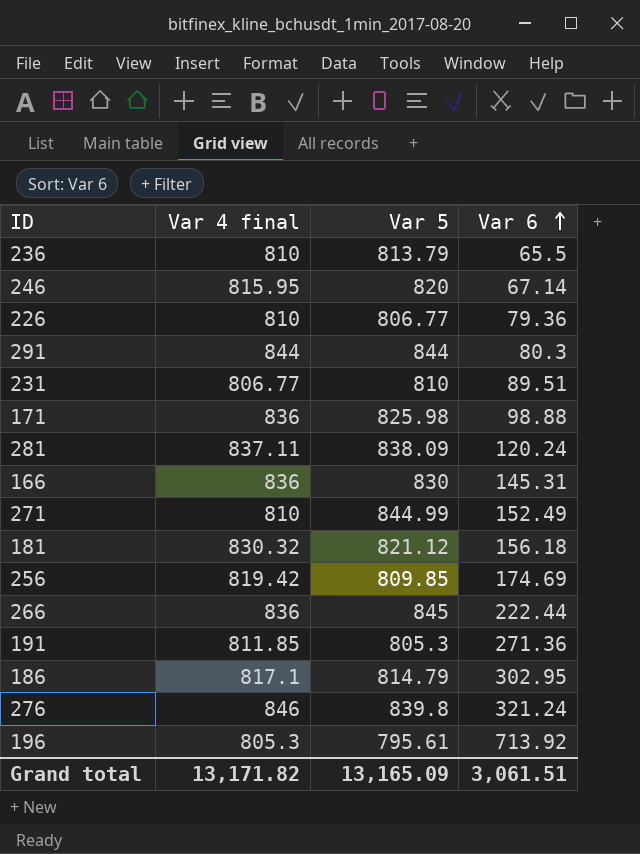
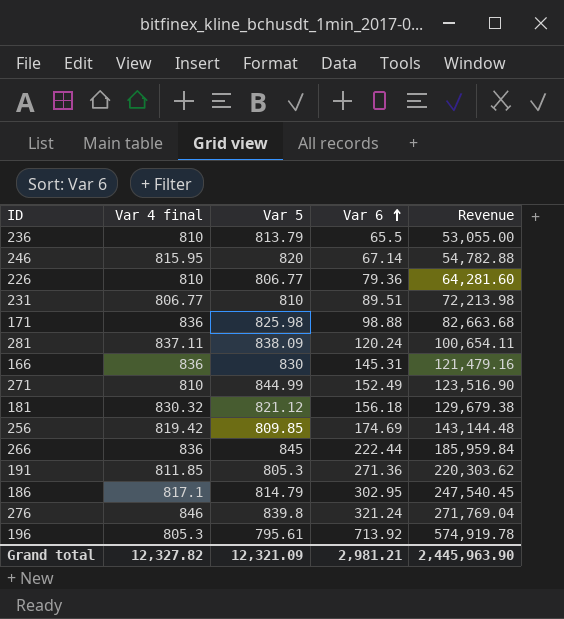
column Revenue | formula: none -> [Var 4 final] * [Var 6]
row 291: 844 | 844 | 80.3 -> none
Grand total | Var 4 final: 13,171.82 -> 12,327.82
Grand total | Var 5: 13,165.09 -> 12,321.09
Grand total | Var 6: 3,061.51 -> 2,981.21

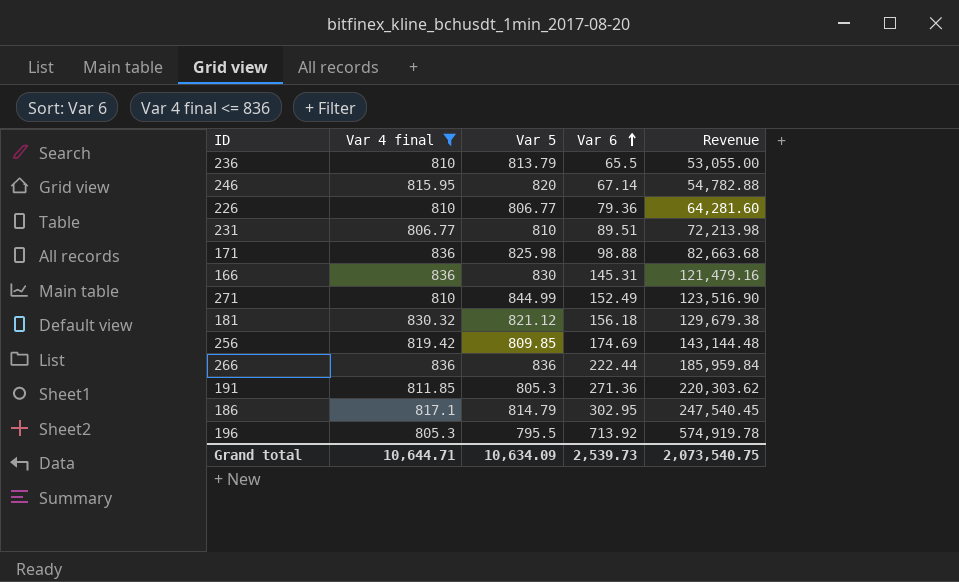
filter: none -> Var 4 final <= 836
266 | Var 5: 845 -> 836
196 | Var 5: 795.61 -> 795.5
Grand total | Var 4 final: 12,327.82 -> 10,644.71
Grand total | Var 5: 12,321.09 -> 10,634.09
Grand total | Var 6: 2,981.21 -> 2,539.73
Grand total | Revenue: 2,445,963.90 -> 2,073,540.75

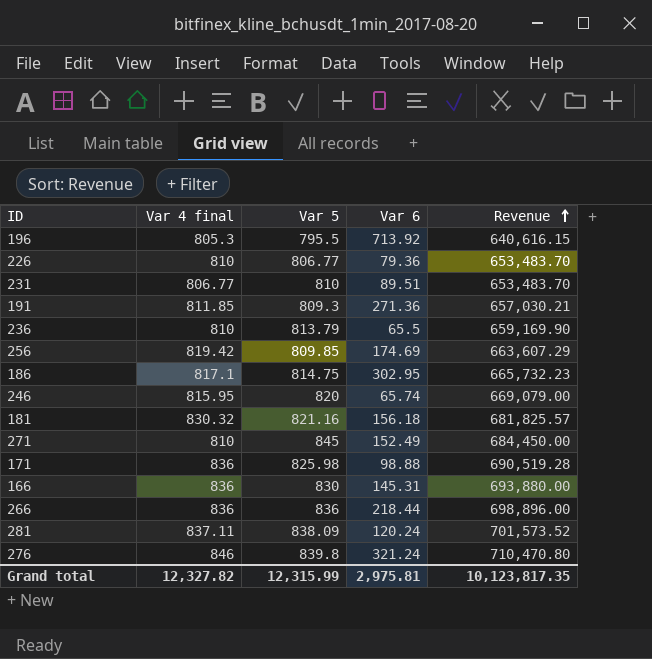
filter: Var 4 final <= 836 -> none
row order: Var 6 ascending -> Revenue ascending
column Revenue | formula: [Var 4 final] * [Var 6] -> [Var 4 final] * [Var 5]
191 | Var 5: 805.3 -> 809.3
186 | Var 5: 814.79 -> 814.75
246 | Var 6: 67.14 -> 65.74
181 | Var 5: 821.12 -> 821.16
271 | Var 5: 844.99 -> 845
266 | Var 6: 222.44 -> 218.44
Grand total | Var 4 final: 10,644.71 -> 12,327.82
Grand total | Var 5: 10,634.09 -> 12,315.99
Grand total | Var 6: 2,539.73 -> 2,975.81
Grand total | Revenue: 2,073,540.75 -> 10,123,817.35

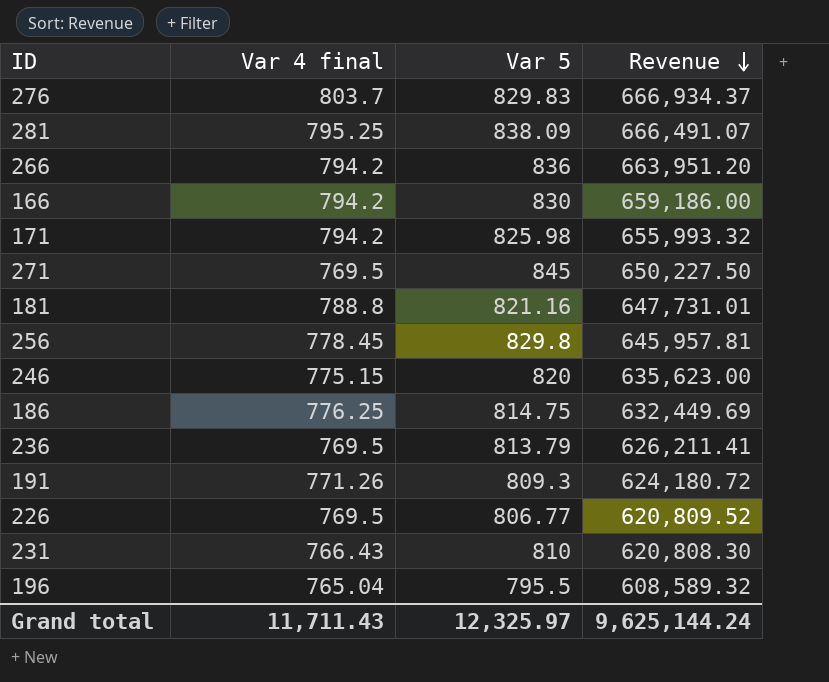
row order: Revenue ascending -> Revenue descending
column Var 6 | position: 4 -> none
276 | Var 4 final: 846 -> 803.7
276 | Var 5: 839.8 -> 829.83
276 | Revenue: 710,470.80 -> 666,934.37
281 | Var 4 final: 837.11 -> 795.25
281 | Revenue: 701,573.52 -> 666,491.07
266 | Var 4 final: 836 -> 794.2
266 | Revenue: 698,896.00 -> 663,951.20
166 | Var 4 final: 836 -> 794.2
166 | Revenue: 693,880.00 -> 659,186.00
171 | Var 4 final: 836 -> 794.2
171 | Revenue: 690,519.28 -> 655,993.32
271 | Var 4 final: 810 -> 769.5
271 | Revenue: 684,450.00 -> 650,227.50
181 | Var 4 final: 830.32 -> 788.8
181 | Revenue: 681,825.57 -> 647,731.01
256 | Var 4 final: 819.42 -> 778.45
256 | Var 5: 809.85 -> 829.8
256 | Revenue: 663,607.29 -> 645,957.81
246 | Var 4 final: 815.95 -> 775.15
246 | Revenue: 669,079.00 -> 635,623.00
186 | Var 4 final: 817.1 -> 776.25
186 | Revenue: 665,732.23 -> 632,449.69
236 | Var 4 final: 810 -> 769.5
236 | Revenue: 659,169.90 -> 626,211.41
191 | Var 4 final: 811.85 -> 771.26
191 | Revenue: 657,030.21 -> 624,180.72
226 | Var 4 final: 810 -> 769.5
226 | Revenue: 653,483.70 -> 620,809.52
231 | Var 4 final: 806.77 -> 766.43
231 | Revenue: 653,483.70 -> 620,808.30
196 | Var 4 final: 805.3 -> 765.04
196 | Revenue: 640,616.15 -> 608,589.32
Grand total | Var 4 final: 12,327.82 -> 11,711.43
Grand total | Var 5: 12,315.99 -> 12,325.97
Grand total | Revenue: 10,123,817.35 -> 9,625,144.24

